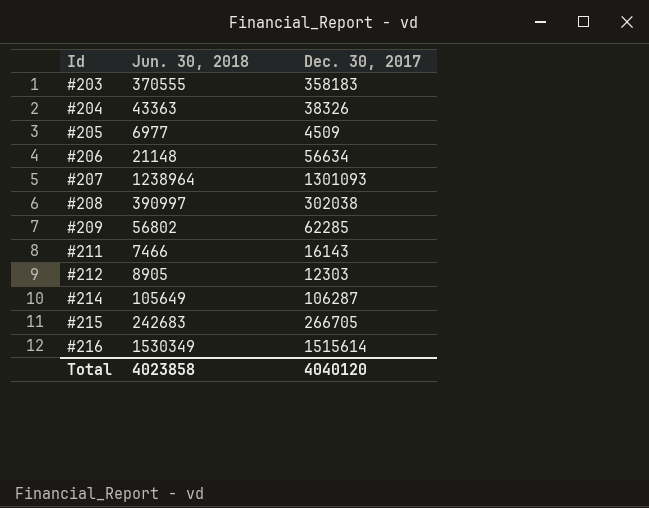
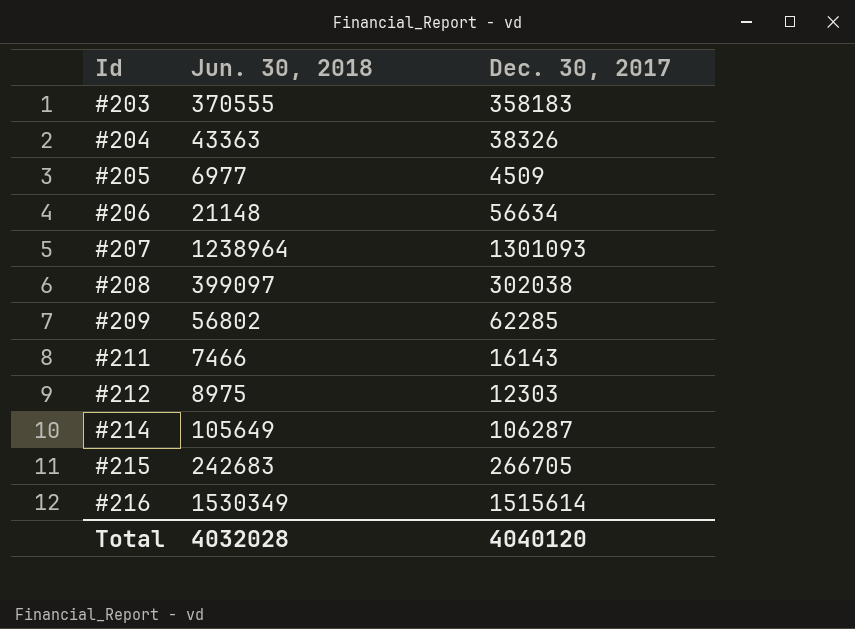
#208 | Jun. 30, 2018: 390997 -> 399097
#212 | Jun. 30, 2018: 8905 -> 8975
Total | Jun. 30, 2018: 4023858 -> 4032028

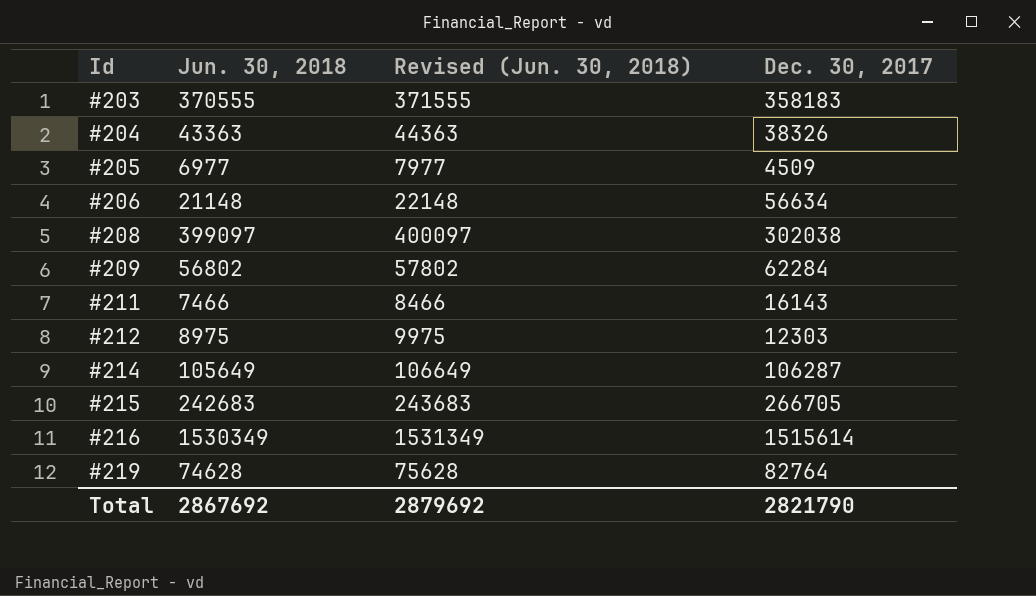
column Revised (Jun. 30, 2018) | formula: none -> [Jun. 30, 2018] + 1000
row #207: 1238964 | 1301093 -> none
#209 | Dec. 30, 2017: 62285 -> 62284
row #219: none -> 74628 | 75628 | 82764
Total | Jun. 30, 2018: 4032028 -> 2867692
Total | Dec. 30, 2017: 4040120 -> 2821790

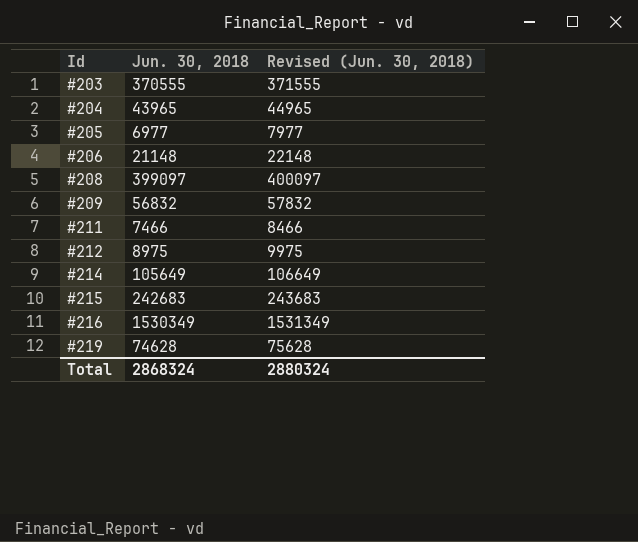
column Dec. 30, 2017 | position: 4 -> none
#204 | Jun. 30, 2018: 43363 -> 43965
#204 | Revised (Jun. 30, 2018): 44363 -> 44965
#209 | Jun. 30, 2018: 56802 -> 56832
#209 | Revised (Jun. 30, 2018): 57802 -> 57832
Total | Jun. 30, 2018: 2867692 -> 2868324
Total | Revised (Jun. 30, 2018): 2879692 -> 2880324

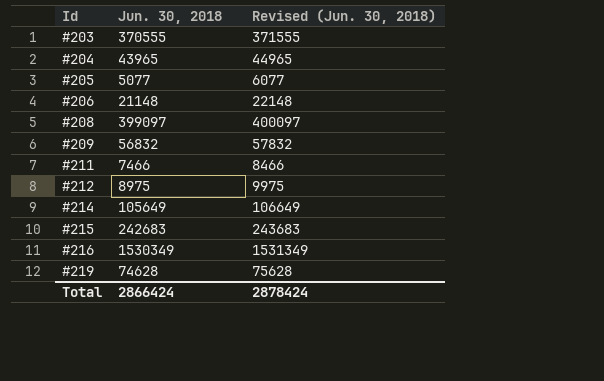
#205 | Jun. 30, 2018: 6977 -> 5077
#205 | Revised (Jun. 30, 2018): 7977 -> 6077
Total | Jun. 30, 2018: 2868324 -> 2866424
Total | Revised (Jun. 30, 2018): 2880324 -> 2878424

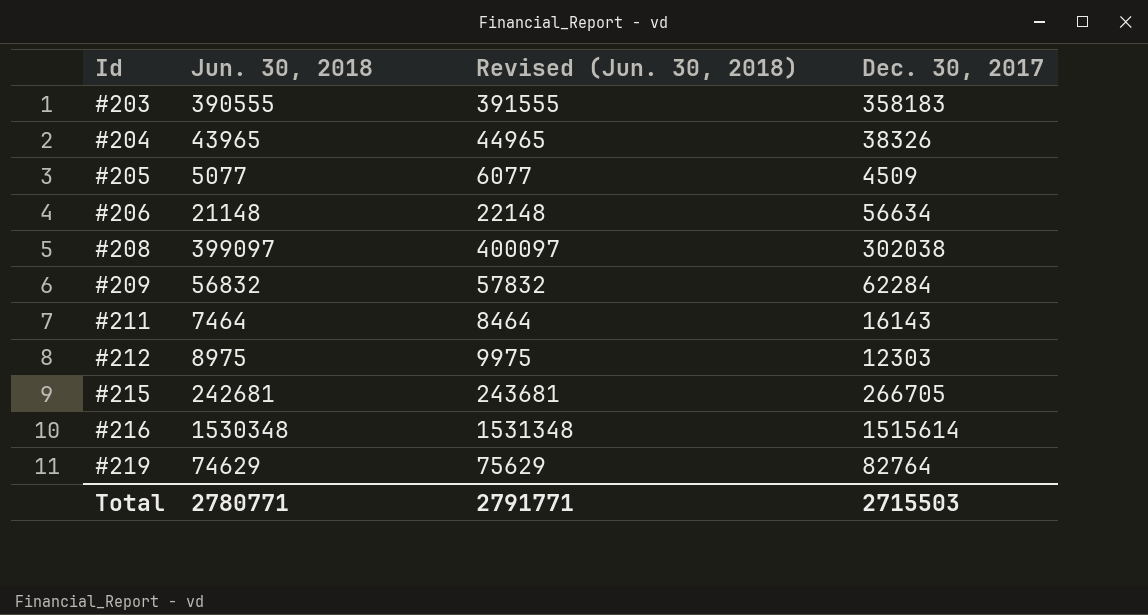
column Dec. 30, 2017 | position: none -> 4
row #214: 105649 | 106649 -> none
#203 | Jun. 30, 2018: 370555 -> 390555
#203 | Revised (Jun. 30, 2018): 371555 -> 391555
#211 | Jun. 30, 2018: 7466 -> 7464
#211 | Revised (Jun. 30, 2018): 8466 -> 8464
#215 | Jun. 30, 2018: 242683 -> 242681
#215 | Revised (Jun. 30, 2018): 243683 -> 243681
#216 | Jun. 30, 2018: 1530349 -> 1530348
#216 | Revised (Jun. 30, 2018): 1531349 -> 1531348
#219 | Jun. 30, 2018: 74628 -> 74629
#219 | Revised (Jun. 30, 2018): 75628 -> 75629
Total | Jun. 30, 2018: 2866424 -> 2780771
Total | Revised (Jun. 30, 2018): 2878424 -> 2791771

